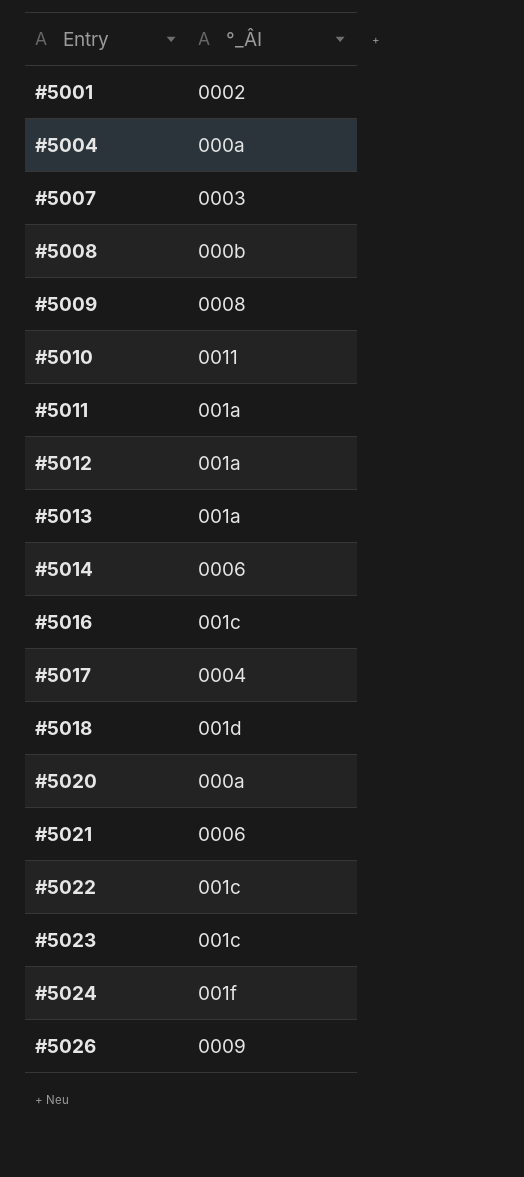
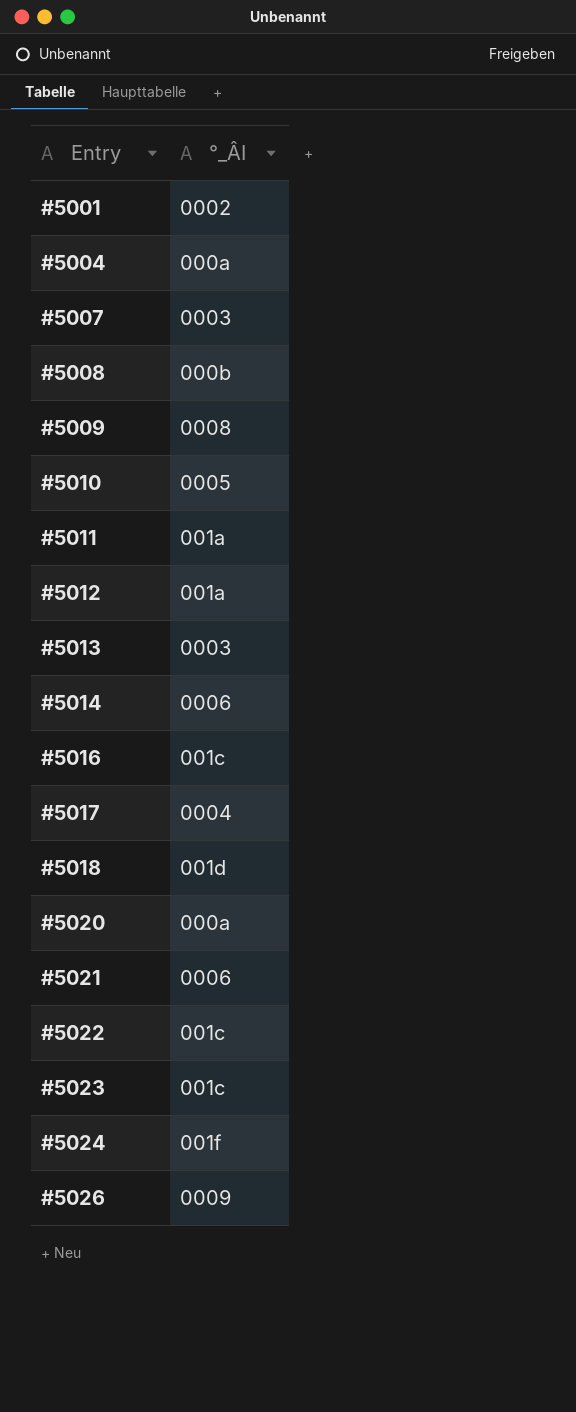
#5010 | °_ÂI: 0011 -> 0005
#5013 | °_ÂI: 001a -> 0003

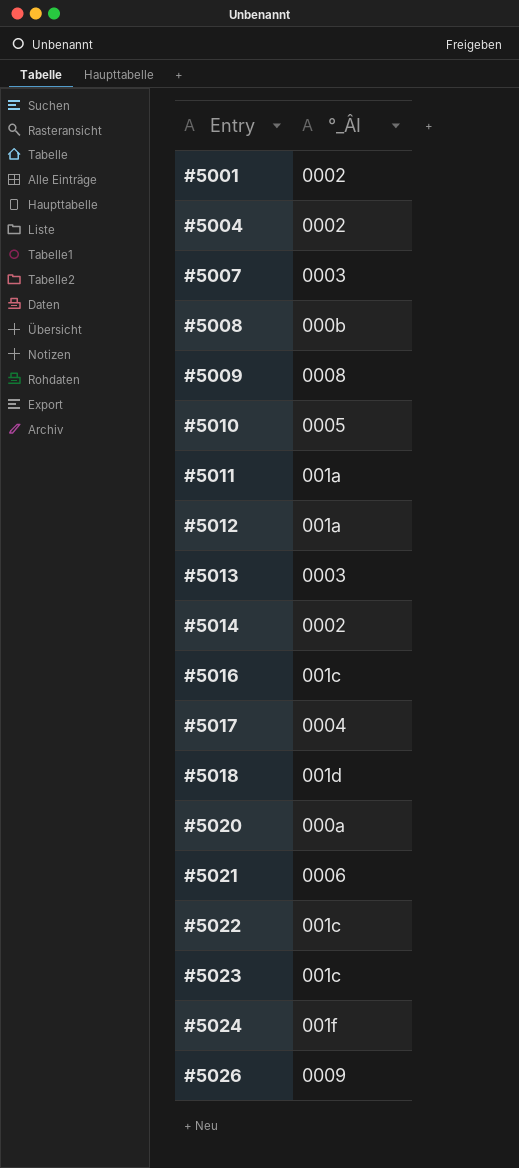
#5004 | °_ÂI: 000a -> 0002
#5014 | °_ÂI: 0006 -> 0002

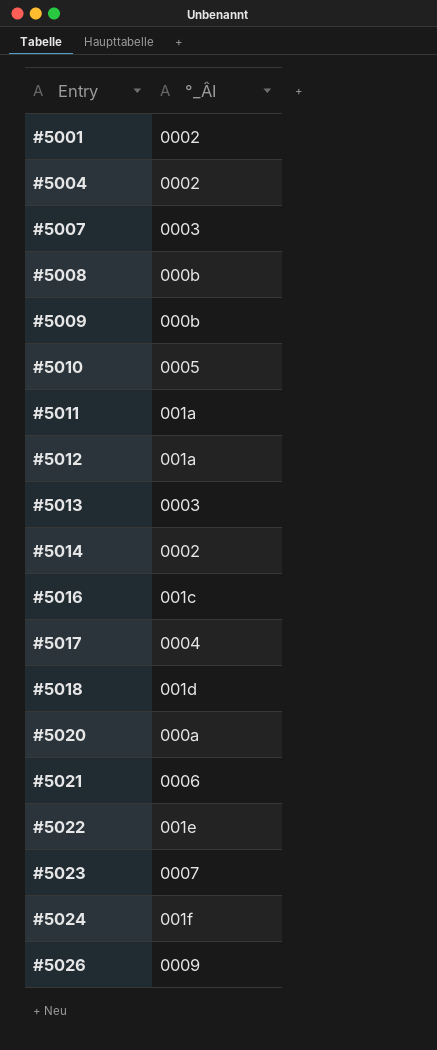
#5009 | °_ÂI: 0008 -> 000b
#5022 | °_ÂI: 001c -> 001e
#5023 | °_ÂI: 001c -> 0007

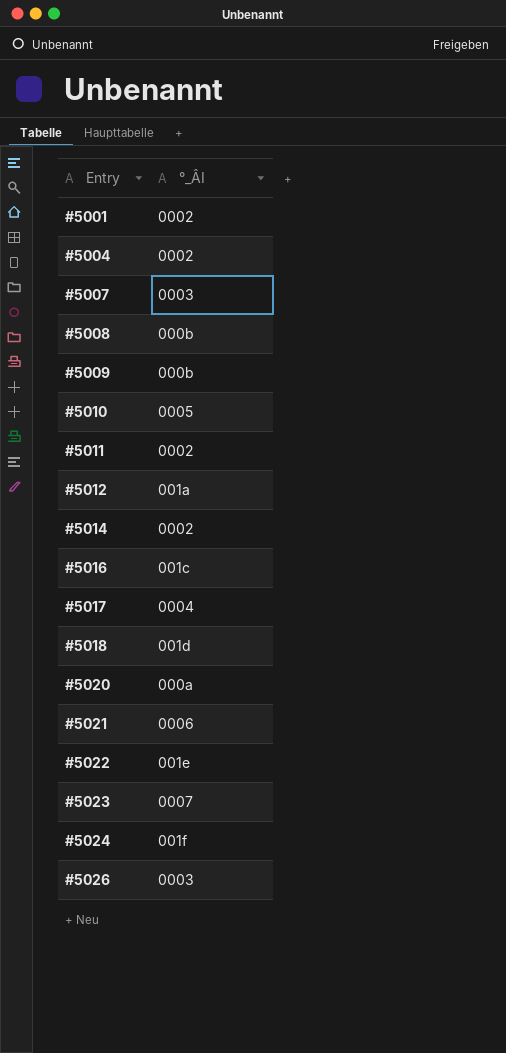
row #5013: 0003 -> none
#5011 | °_ÂI: 001a -> 0002
#5026 | °_ÂI: 0009 -> 0003

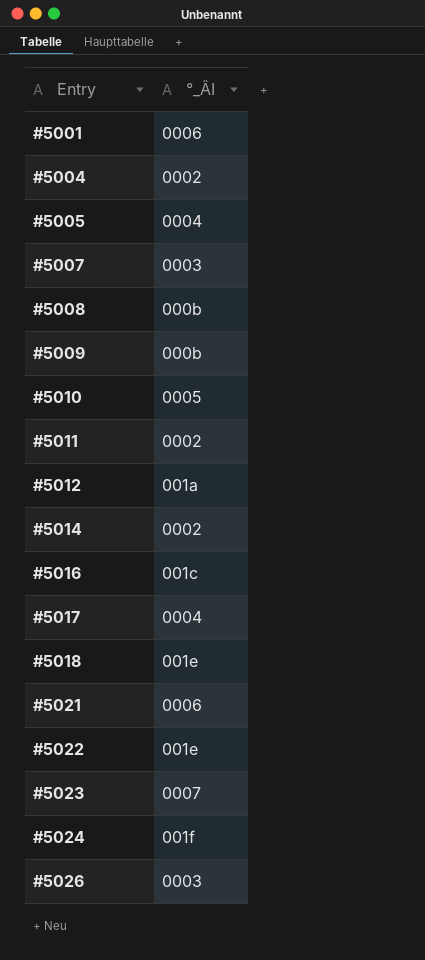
row #5020: 000a -> none
#5001 | °_ÂI: 0002 -> 0006
row #5005: none -> 0004
#5018 | °_ÂI: 001d -> 001e

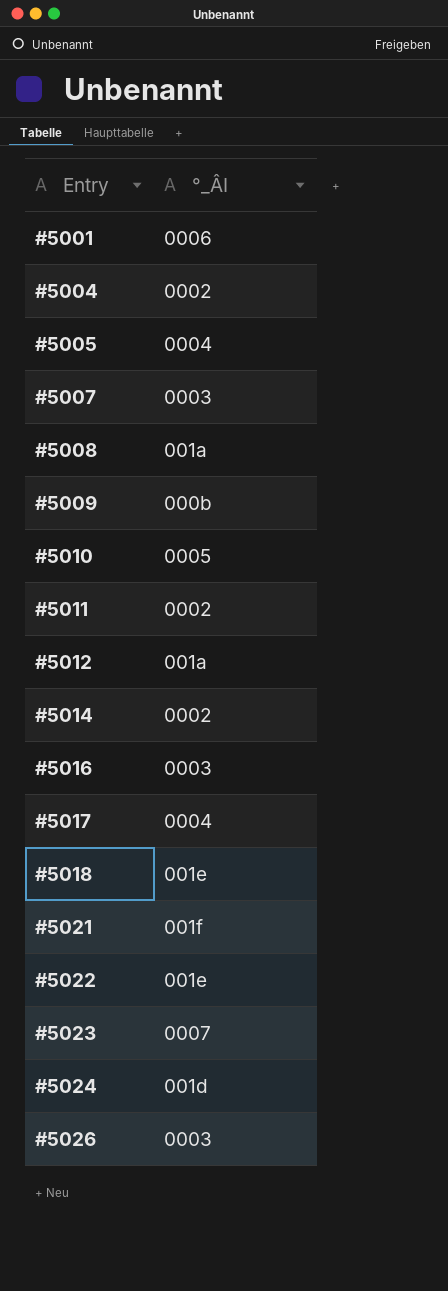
#5008 | °_ÂI: 000b -> 001a
#5016 | °_ÂI: 001c -> 0003
#5021 | °_ÂI: 0006 -> 001f
#5024 | °_ÂI: 001f -> 001d

